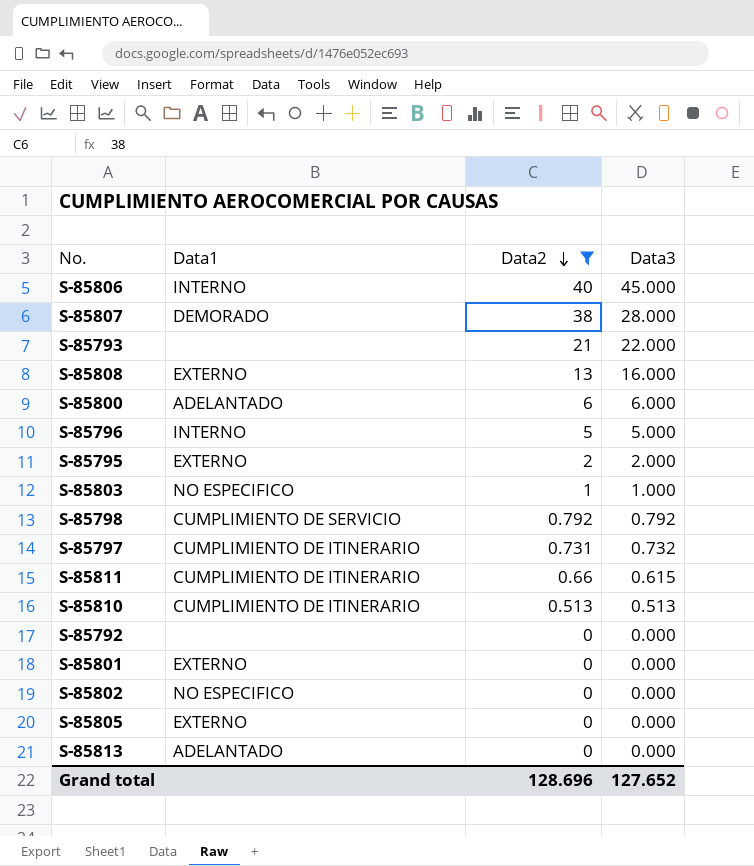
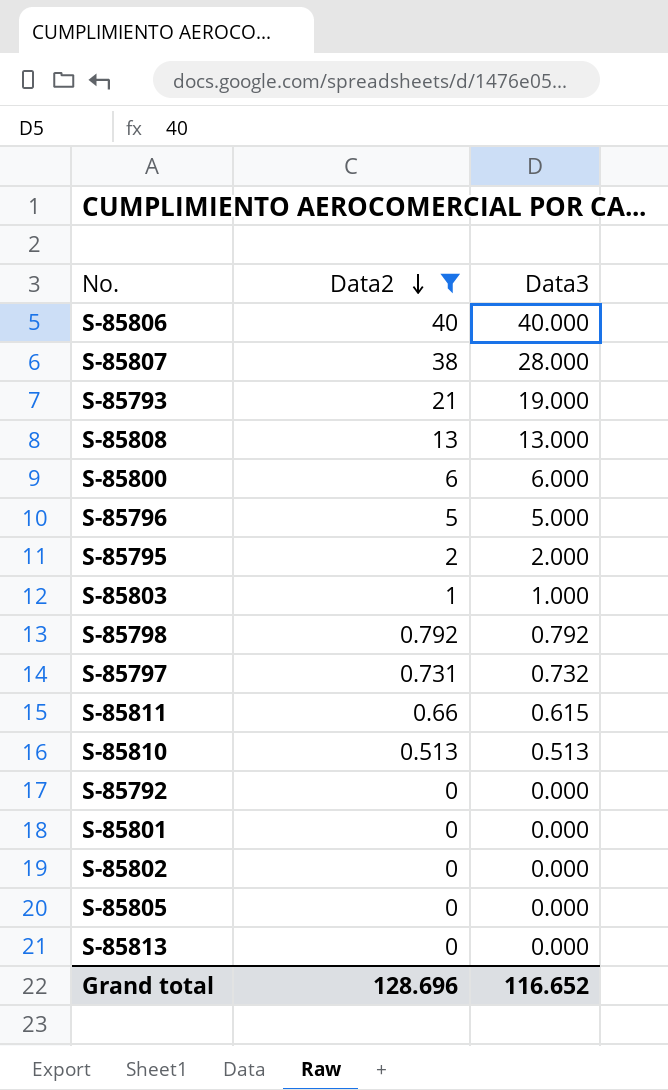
column Data1 | position: 2 -> none
S-85806 | Data3: 45.000 -> 40.000
S-85793 | Data3: 22.000 -> 19.000
S-85808 | Data3: 16.000 -> 13.000
Grand total | Data3: 127.652 -> 116.652

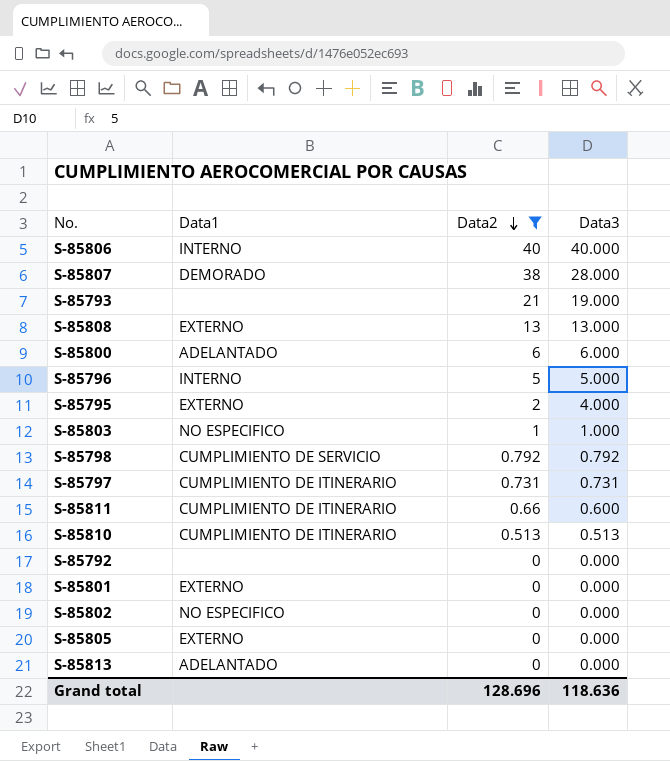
column Data1 | position: none -> 2
S-85795 | Data3: 2.000 -> 4.000
S-85797 | Data3: 0.732 -> 0.731
S-85811 | Data3: 0.615 -> 0.600
Grand total | Data3: 116.652 -> 118.636

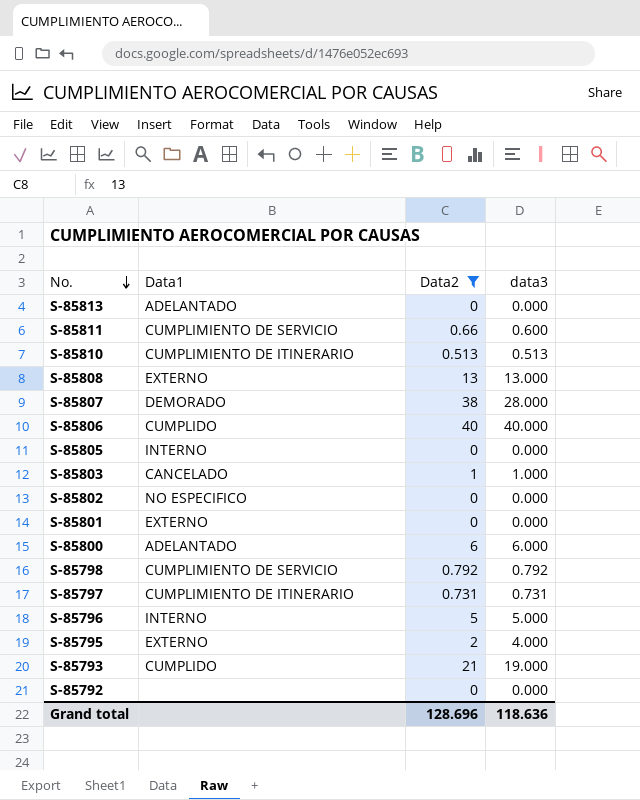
row order: Data2 descending -> No. descending
column name: Data3 -> data3
S-85811 | Data1: CUMPLIMIENTO DE ITINERARIO -> CUMPLIMIENTO DE SERVICIO
S-85806 | Data1: INTERNO -> CUMPLIDO
S-85805 | Data1: EXTERNO -> INTERNO
S-85803 | Data1: NO ESPECIFICO -> CANCELADO
S-85793 | Data1: none -> CUMPLIDO

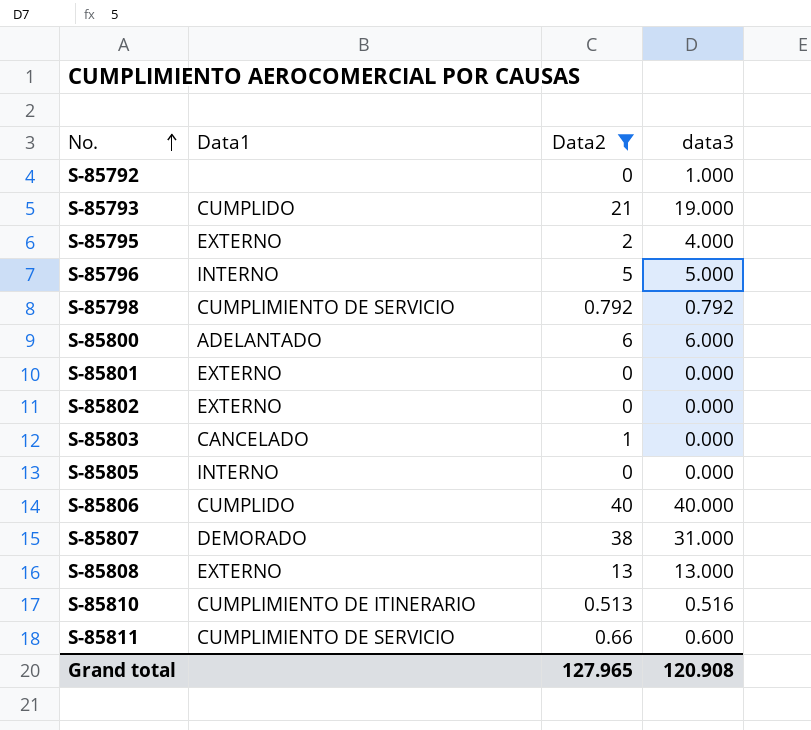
row order: No. descending -> No. ascending
row S-85813: ADELANTADO | 0 | 0.000 -> none
row S-85797: CUMPLIMIENTO DE ITINERARIO | 0.731 | 0.731 -> none
S-85792 | data3: 0.000 -> 1.000
S-85802 | Data1: NO ESPECIFICO -> EXTERNO
S-85803 | data3: 1.000 -> 0.000
S-85807 | data3: 28.000 -> 31.000
S-85810 | data3: 0.513 -> 0.516
Grand total | Data2: 128.696 -> 127.965
Grand total | data3: 118.636 -> 120.908

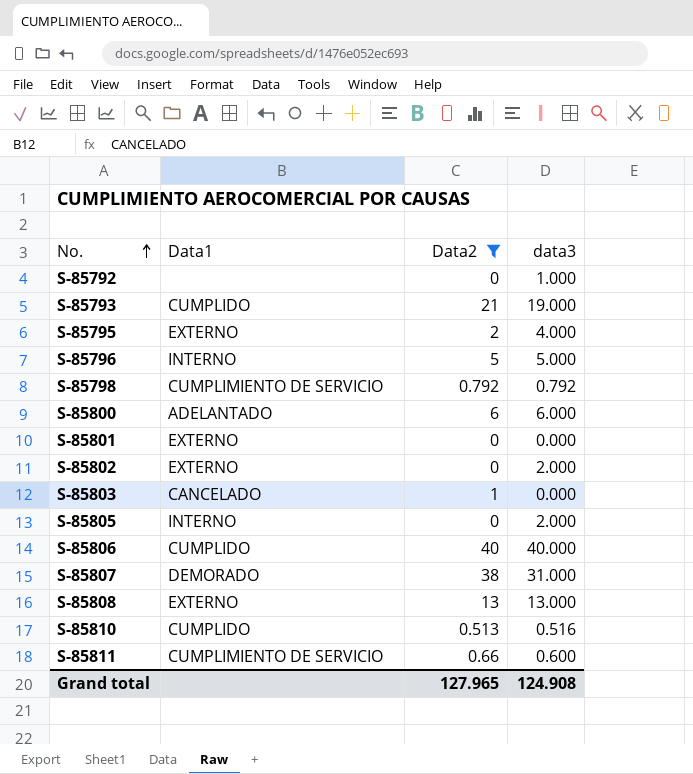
S-85802 | data3: 0.000 -> 2.000
S-85805 | data3: 0.000 -> 2.000
S-85810 | Data1: CUMPLIMIENTO DE ITINERARIO -> CUMPLIDO
Grand total | data3: 120.908 -> 124.908

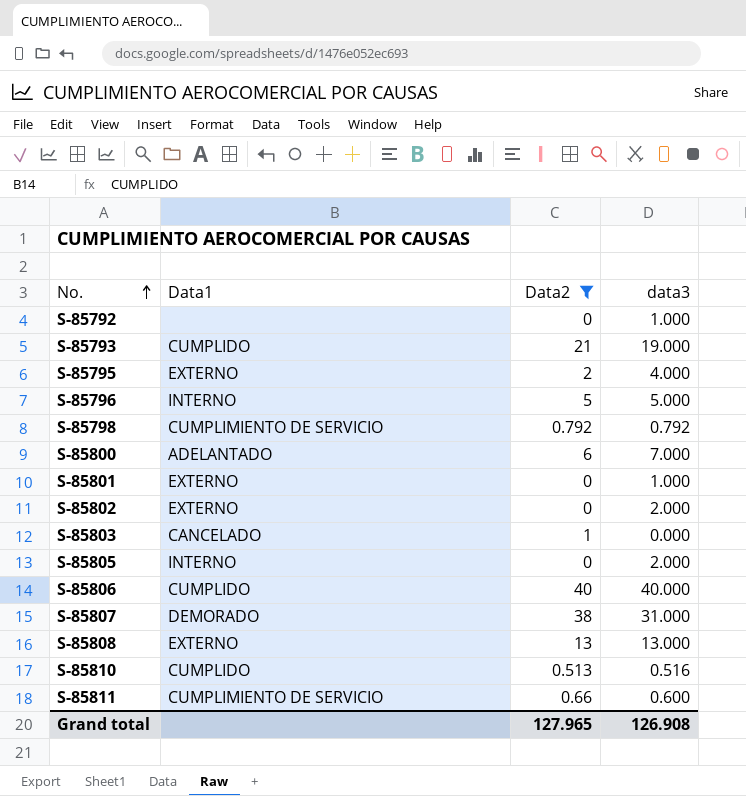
S-85800 | data3: 6.000 -> 7.000
S-85801 | data3: 0.000 -> 1.000
Grand total | data3: 124.908 -> 126.908

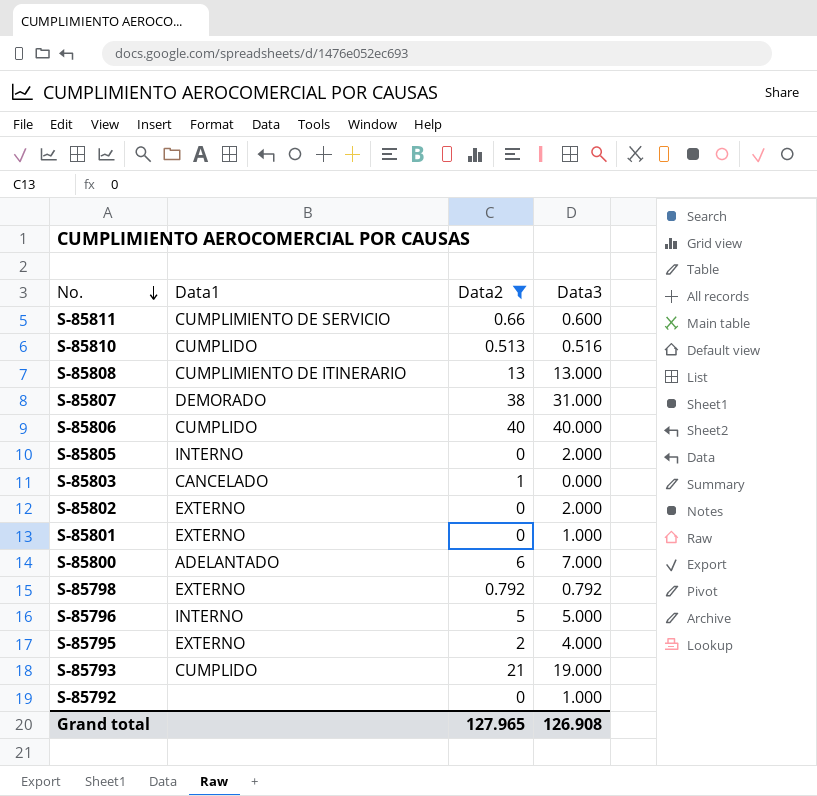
row order: No. ascending -> No. descending
column name: data3 -> Data3
S-85808 | Data1: EXTERNO -> CUMPLIMIENTO DE ITINERARIO
S-85798 | Data1: CUMPLIMIENTO DE SERVICIO -> EXTERNO

